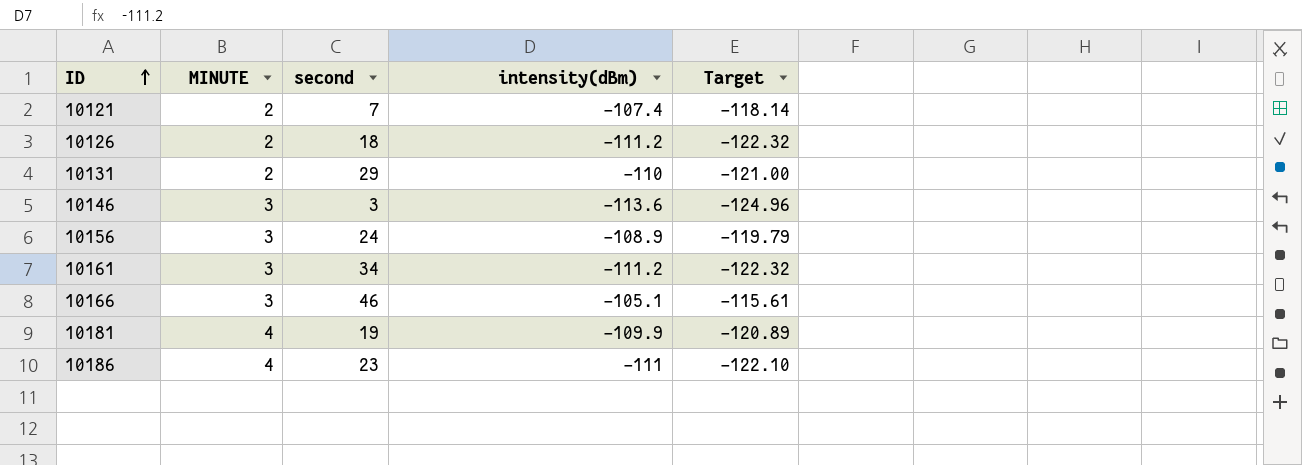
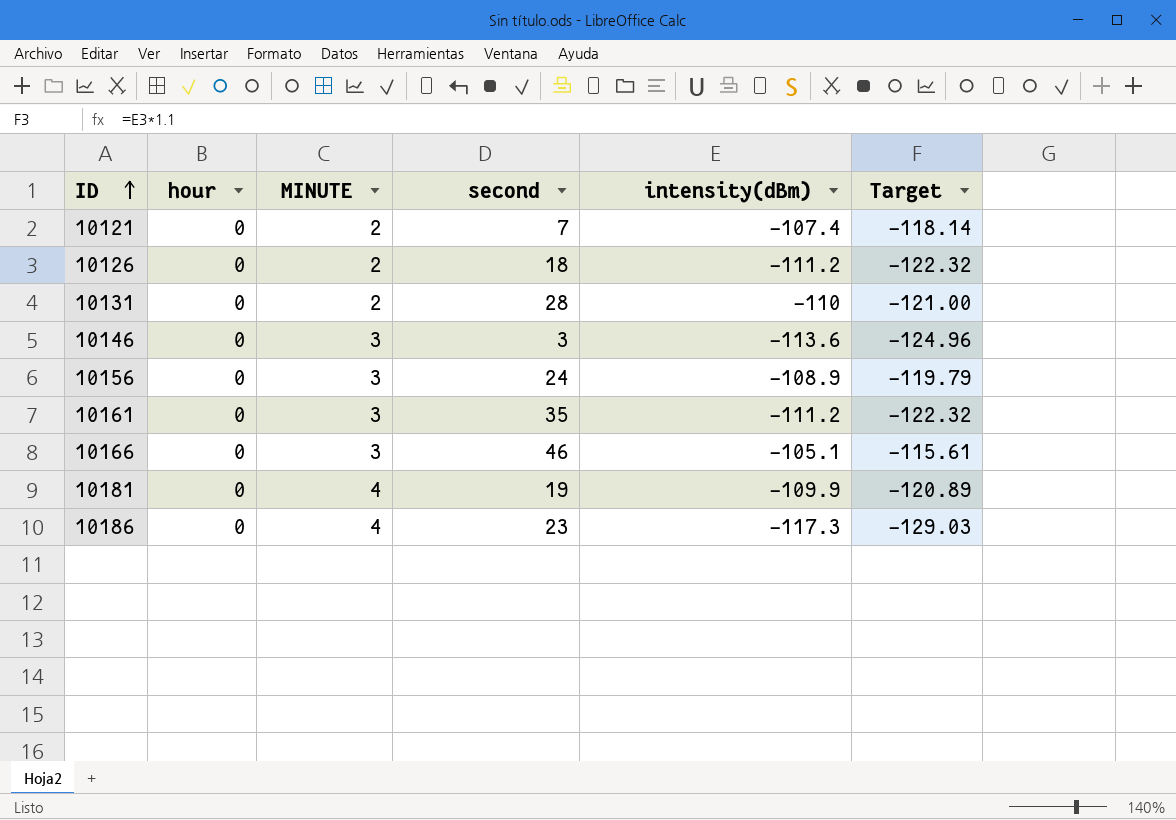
column hour | position: none -> 2
10131 | second: 29 -> 28
10161 | second: 34 -> 35
10186 | intensity(dBm): -111 -> -117.3
10186 | Target: -122.10 -> -129.03

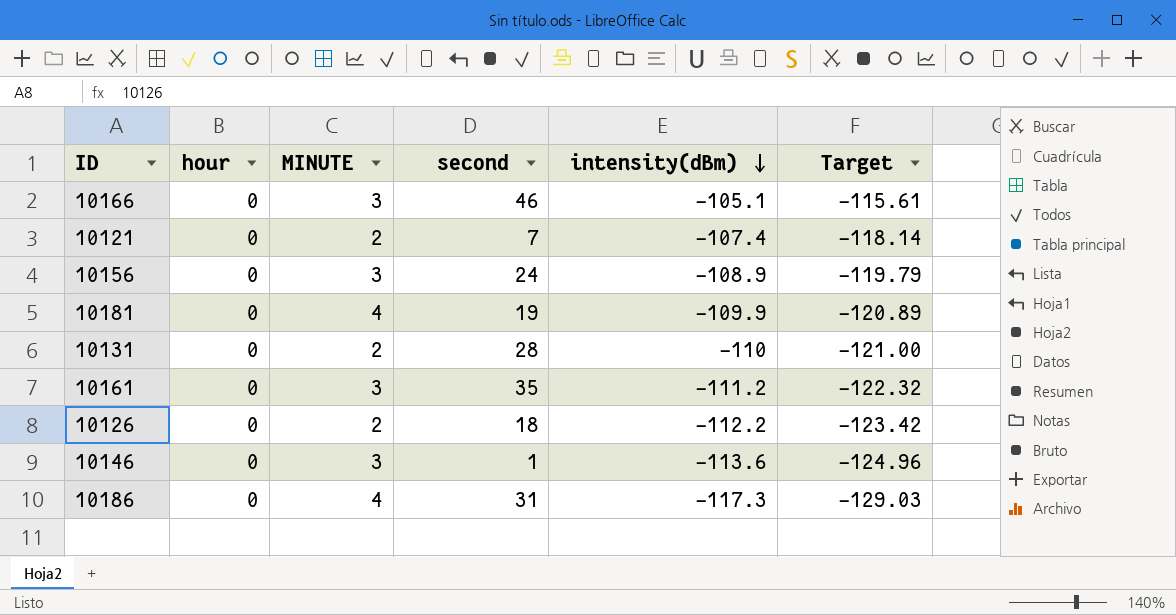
row order: ID ascending -> intensity(dBm) descending
10126 | intensity(dBm): -111.2 -> -112.2
10126 | Target: -122.32 -> -123.42
10146 | second: 3 -> 1
10186 | second: 23 -> 31

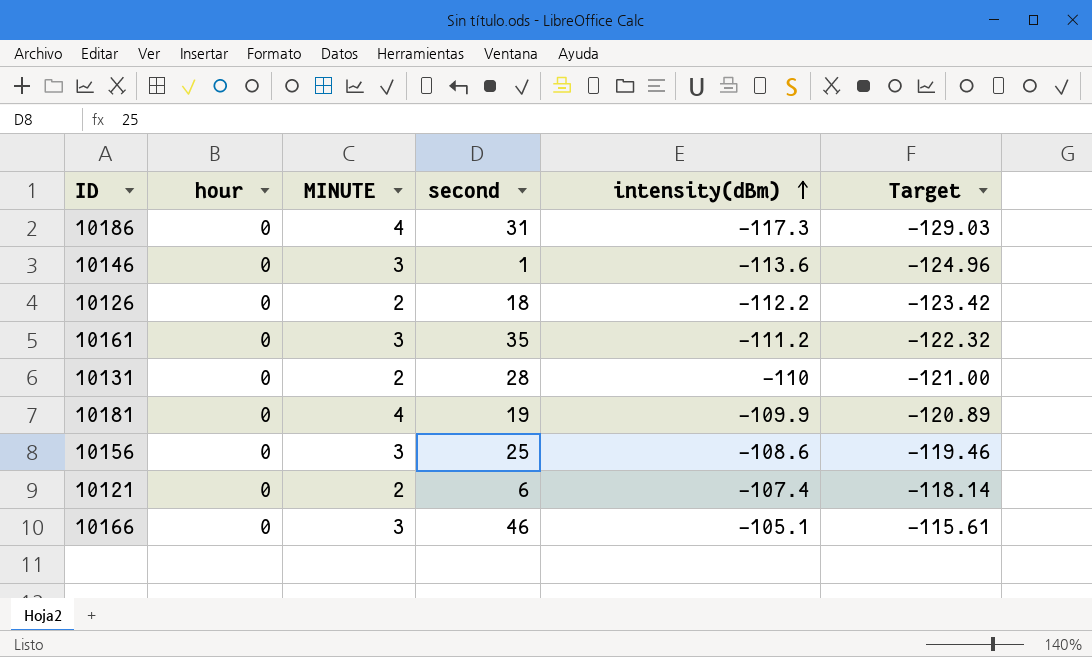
row order: intensity(dBm) descending -> intensity(dBm) ascending
10156 | second: 24 -> 25
10156 | intensity(dBm): -108.9 -> -108.6
10156 | Target: -119.79 -> -119.46
10121 | second: 7 -> 6

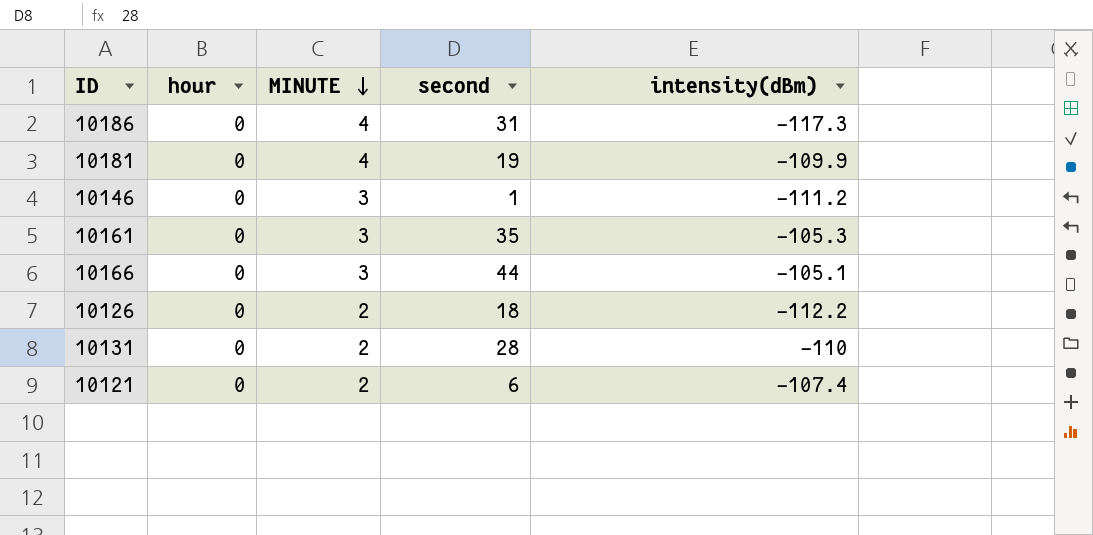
row order: intensity(dBm) ascending -> MINUTE descending
column Target | formula: [intensity(dBm)] * 1.1 -> none
row 10156: 0 | 3 | 25 | -108.6 | -119.46 -> none
10146 | intensity(dBm): -113.6 -> -111.2
10161 | intensity(dBm): -111.2 -> -105.3
10166 | second: 46 -> 44

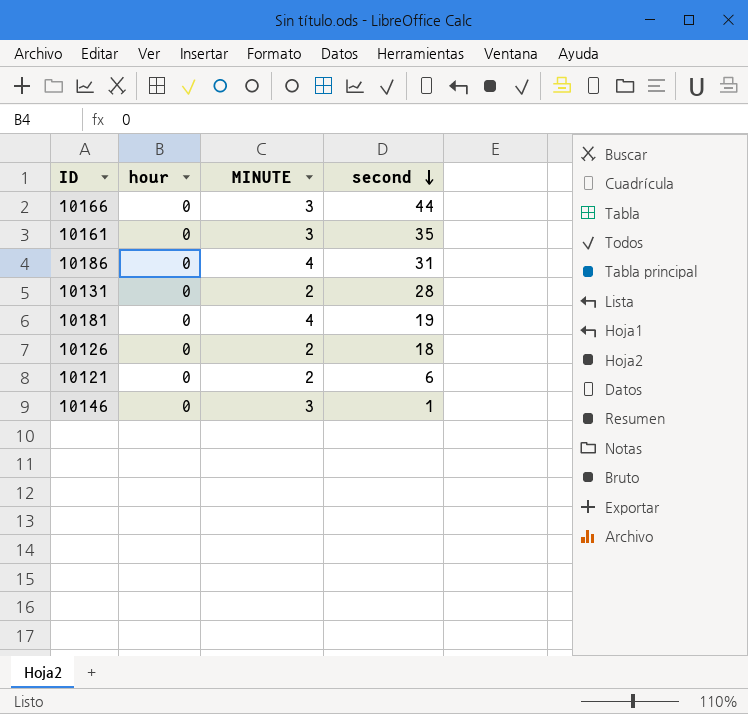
row order: MINUTE descending -> second descending
column intensity(dBm) | position: 5 -> none

